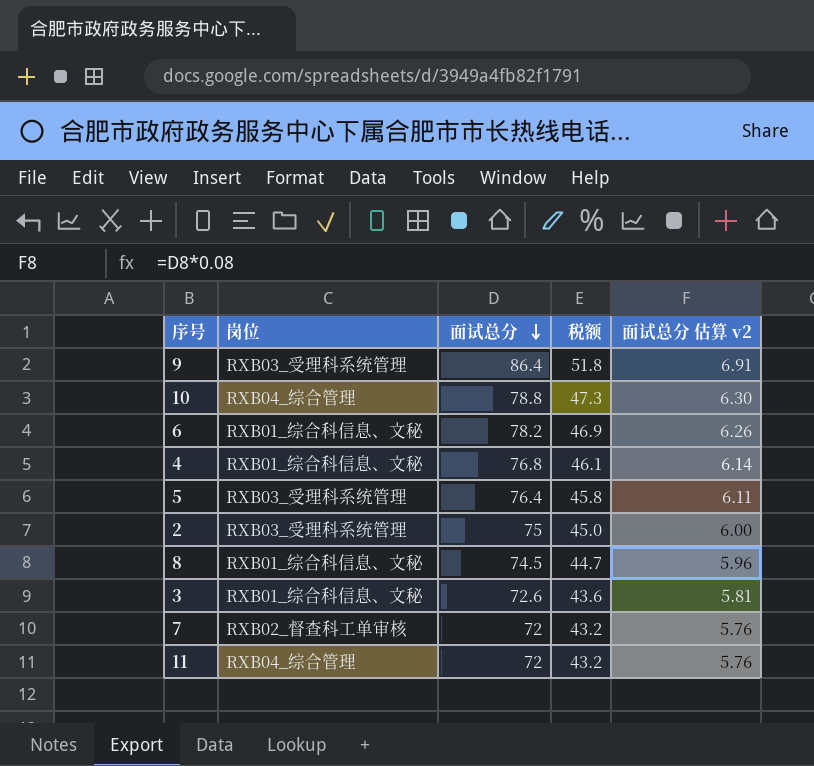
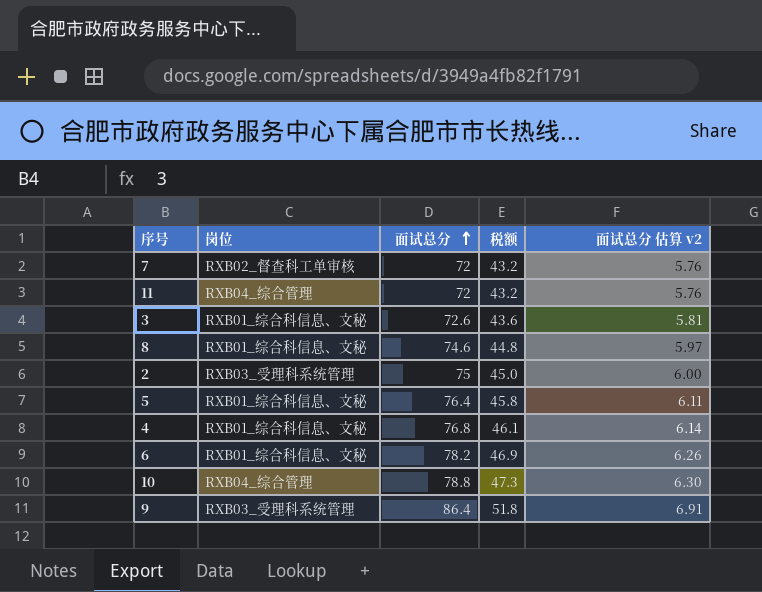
row order: 面试总分 descending -> 面试总分 ascending
8 | 面试总分: 74.5 -> 74.6
8 | 税额: 44.7 -> 44.8
8 | 面试总分 估算 v2: 5.96 -> 5.97
5 | 岗位: RXB03_受理科系统管理 -> RXB01_综合科信息、文秘

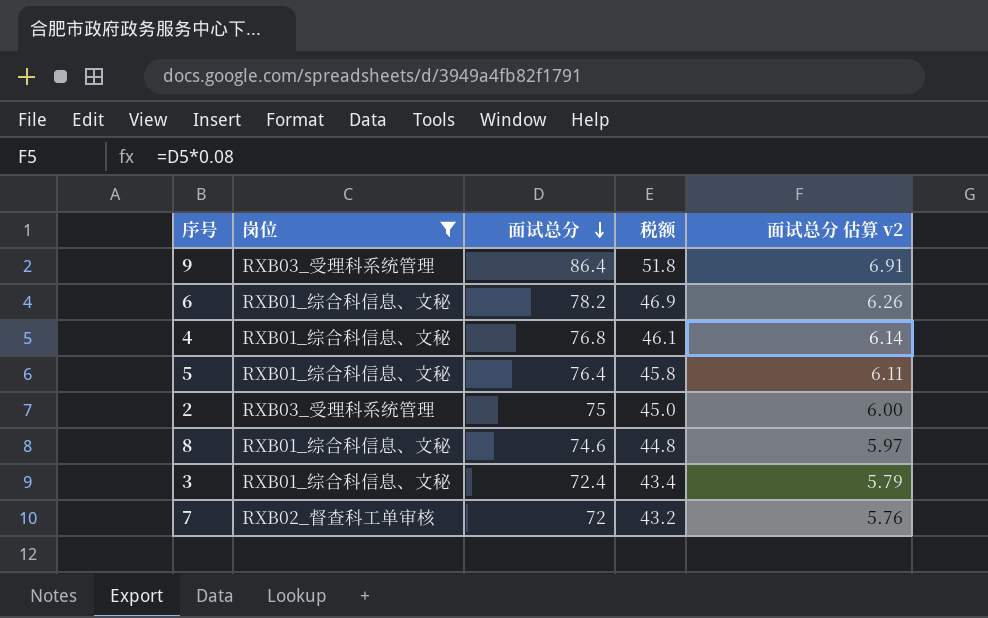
filter: none -> 岗位 != RXB04_综合管理
row order: 面试总分 ascending -> 面试总分 descending
3 | 面试总分: 72.6 -> 72.4
3 | 税额: 43.6 -> 43.4
3 | 面试总分 估算 v2: 5.81 -> 5.79

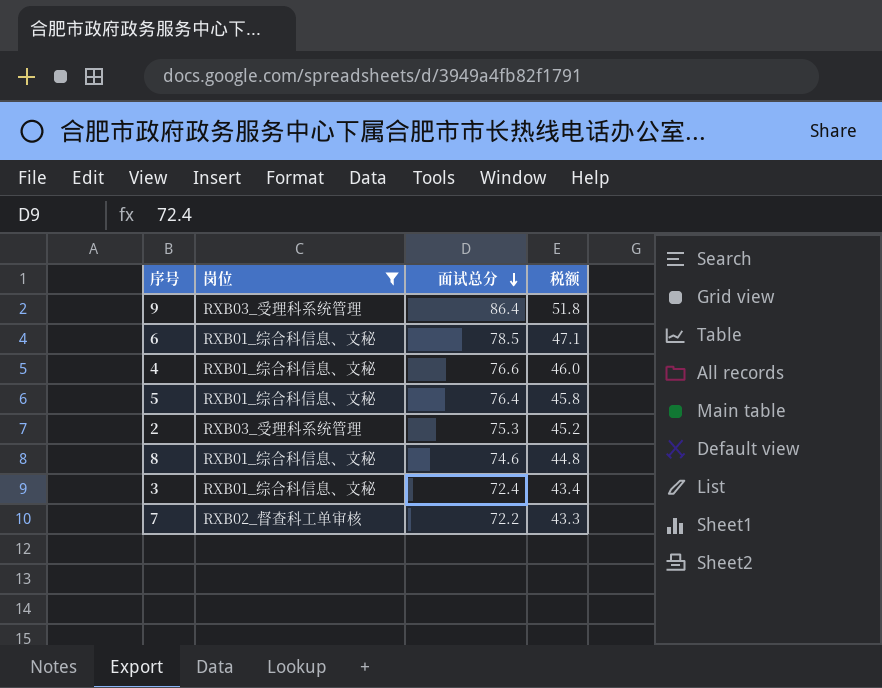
column 面试总分 估算 v2 | formula: [面试总分] * 0.08 -> none
6 | 面试总分: 78.2 -> 78.5
6 | 税额: 46.9 -> 47.1
4 | 面试总分: 76.8 -> 76.6
4 | 税额: 46.1 -> 46.0
2 | 面试总分: 75 -> 75.3
2 | 税额: 45.0 -> 45.2
7 | 面试总分: 72 -> 72.2
7 | 税额: 43.2 -> 43.3

